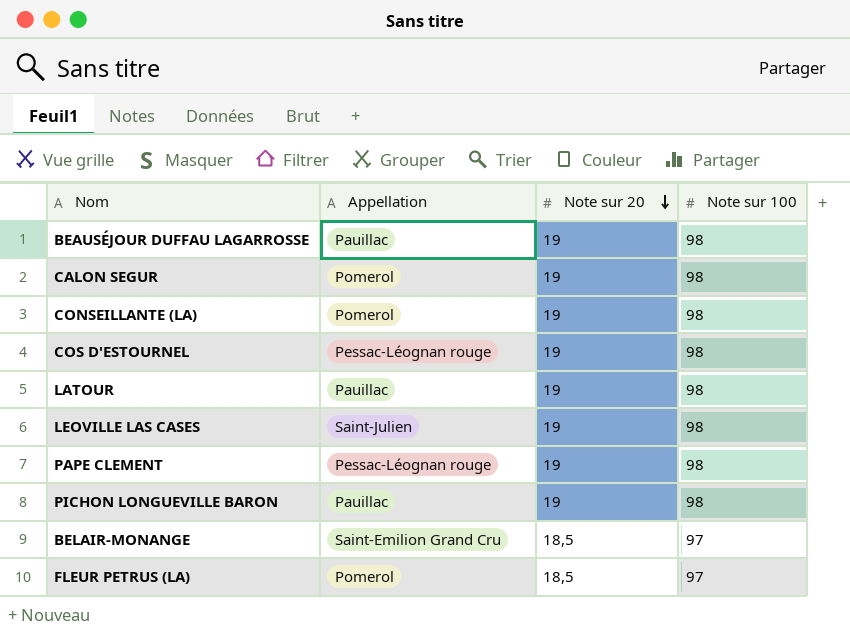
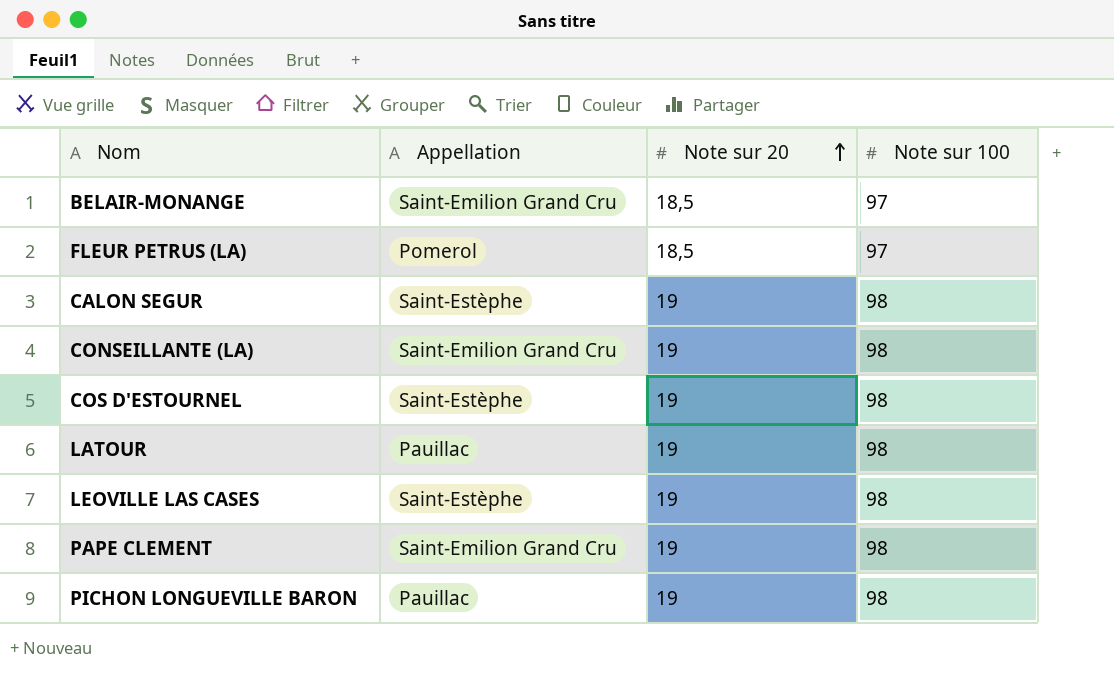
row order: Note sur 20 descending -> Note sur 20 ascending
row BEAUSÉJOUR DUFFAU LAGARROSSE: Pauillac | 19 | 98 -> none
CALON SEGUR | Appellation: Pomerol -> Saint-Estèphe
CONSEILLANTE (LA) | Appellation: Pomerol -> Saint-Emilion Grand Cru
COS D'ESTOURNEL | Appellation: Pessac-Léognan rouge -> Saint-Estèphe
LEOVILLE LAS CASES | Appellation: Saint-Julien -> Saint-Estèphe
PAPE CLEMENT | Appellation: Pessac-Léognan rouge -> Saint-Emilion Grand Cru

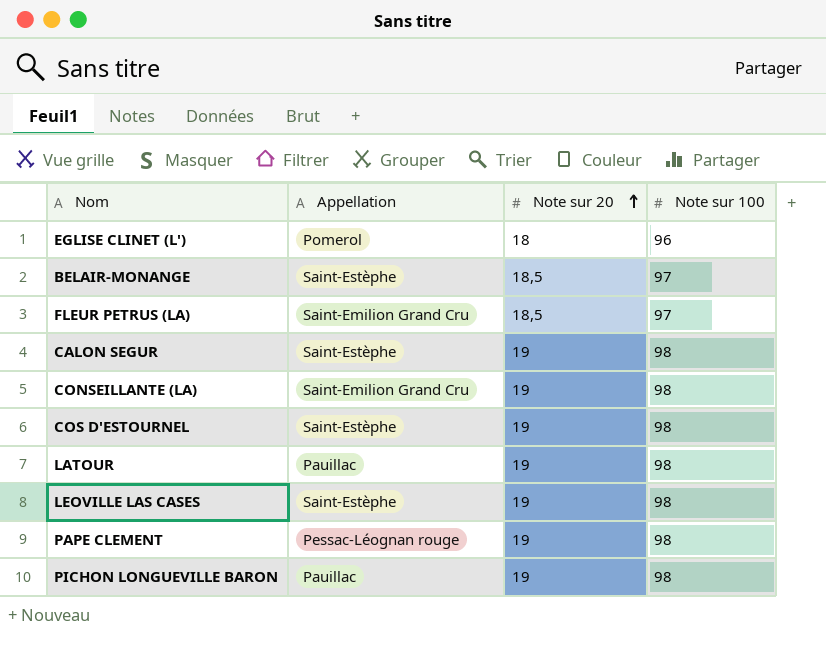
row EGLISE CLINET (L'): none -> Pomerol | 18 | 96
BELAIR-MONANGE | Appellation: Saint-Emilion Grand Cru -> Saint-Estèphe
FLEUR PETRUS (LA) | Appellation: Pomerol -> Saint-Emilion Grand Cru
PAPE CLEMENT | Appellation: Saint-Emilion Grand Cru -> Pessac-Léognan rouge

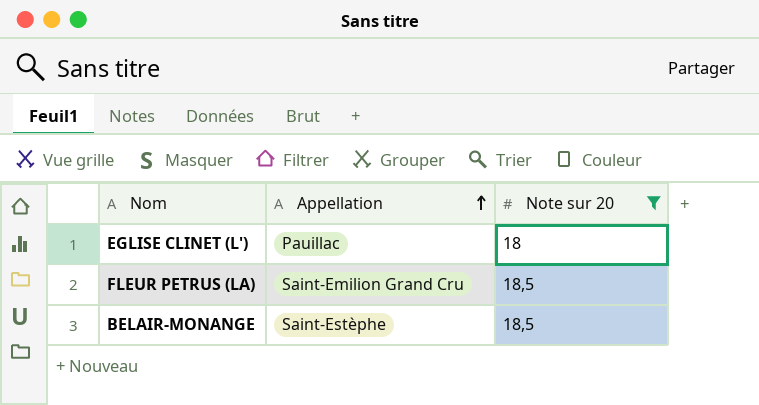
filter: none -> Note sur 20 != 19
row order: Note sur 20 ascending -> Appellation ascending
column Note sur 100 | position: 4 -> none
EGLISE CLINET (L') | Appellation: Pomerol -> Pauillac

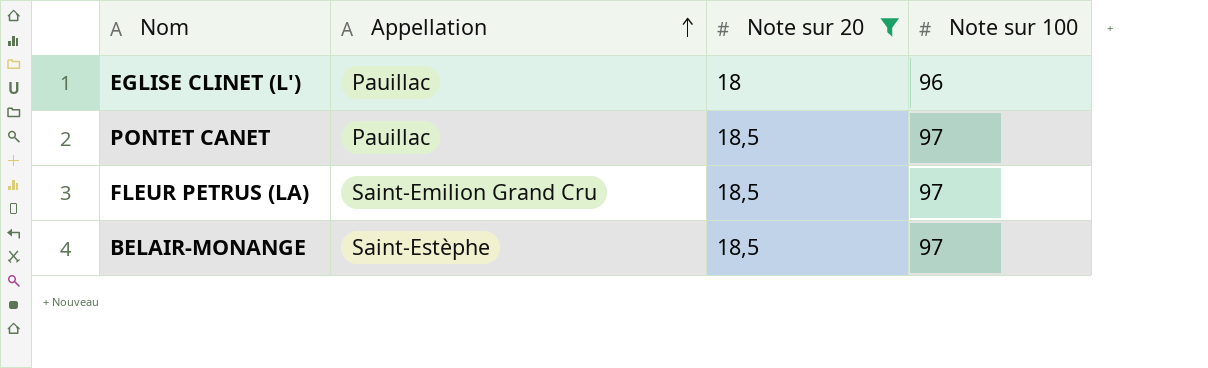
column Note sur 100 | position: none -> 4
row PONTET CANET: none -> Pauillac | 18,5 | 97

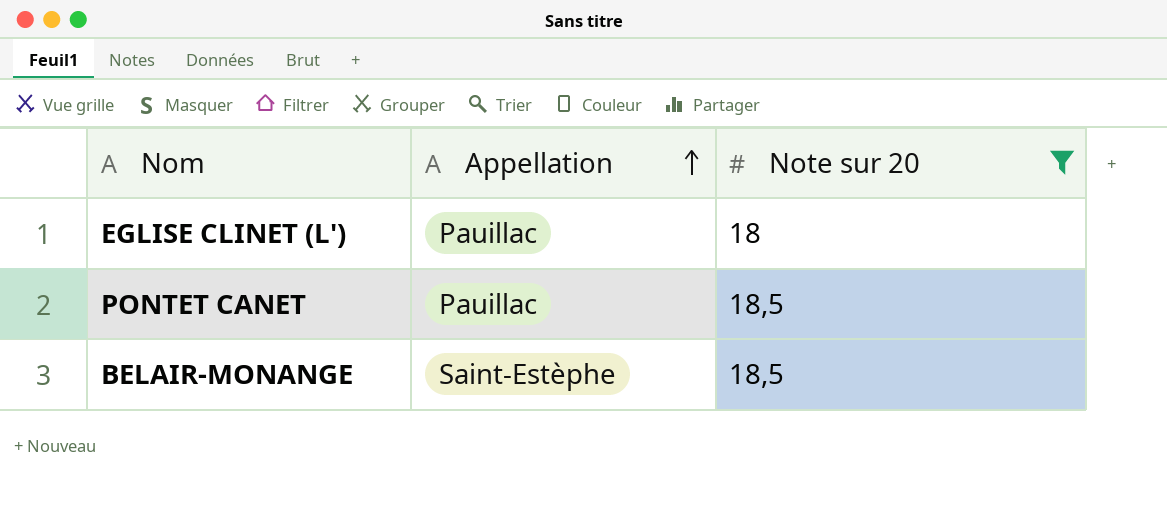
column Note sur 100 | position: 4 -> none
row FLEUR PETRUS (LA): Saint-Emilion Grand Cru | 18,5 | 97 -> none

